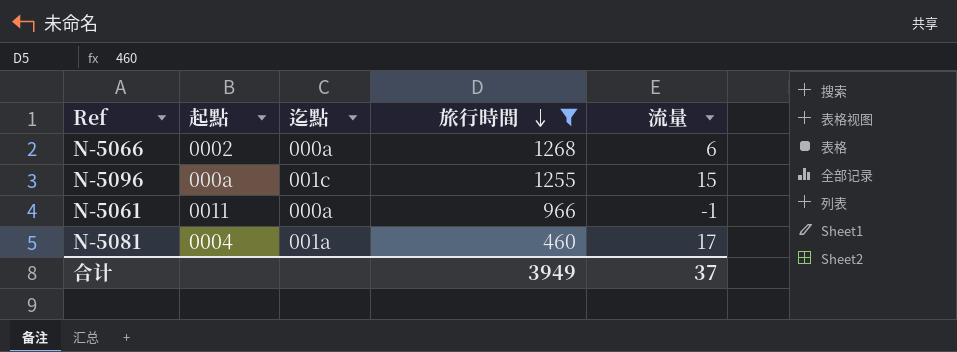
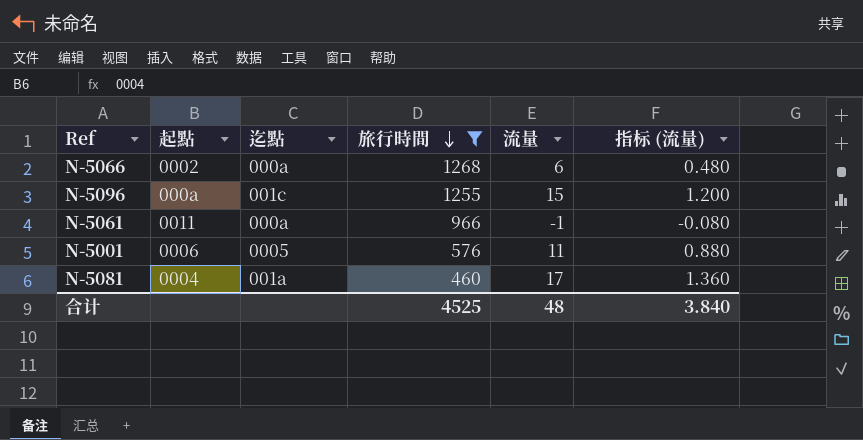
column 指标 (流量) | formula: none -> [流量] * 0.08
row N-5001: none -> 0006 | 0005 | 576 | 11 | 0.880
合计 | 旅行時間: 3949 -> 4525
合计 | 流量: 37 -> 48

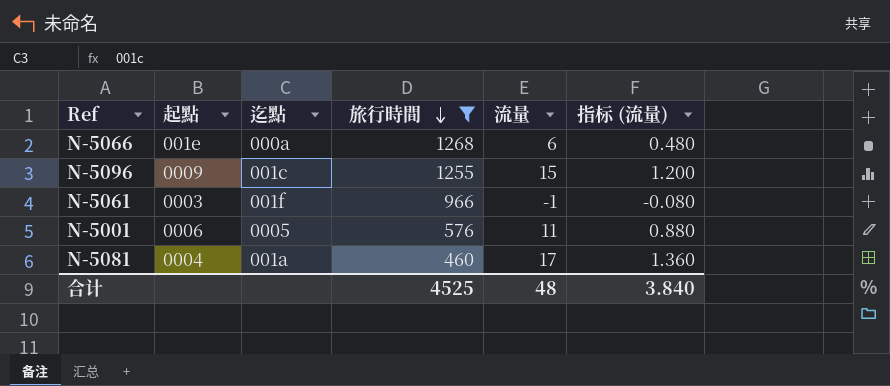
N-5066 | 起點: 0002 -> 001e
N-5096 | 起點: 000a -> 0009
N-5061 | 起點: 0011 -> 0003
N-5061 | 迄點: 000a -> 001f

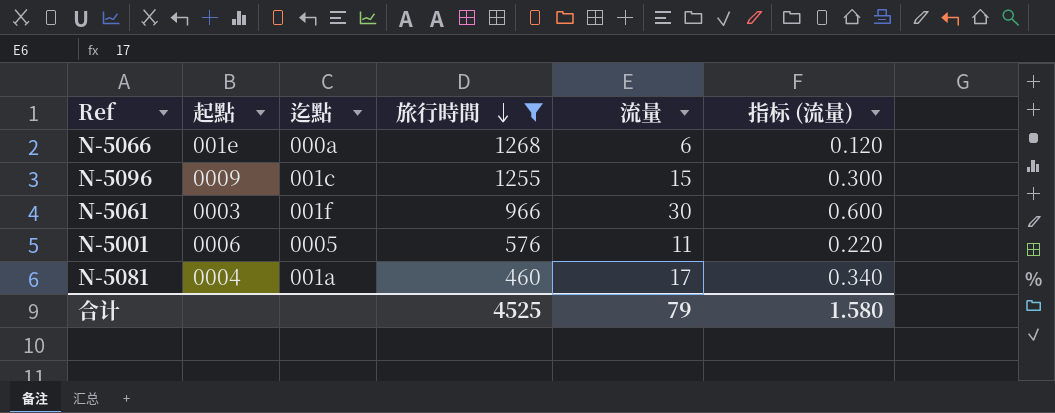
column 指标 (流量) | formula: [流量] * 0.08 -> [流量] * 0.02
N-5061 | 流量: -1 -> 30
合计 | 流量: 48 -> 79
合计 | 指标 (流量): 3.840 -> 1.580

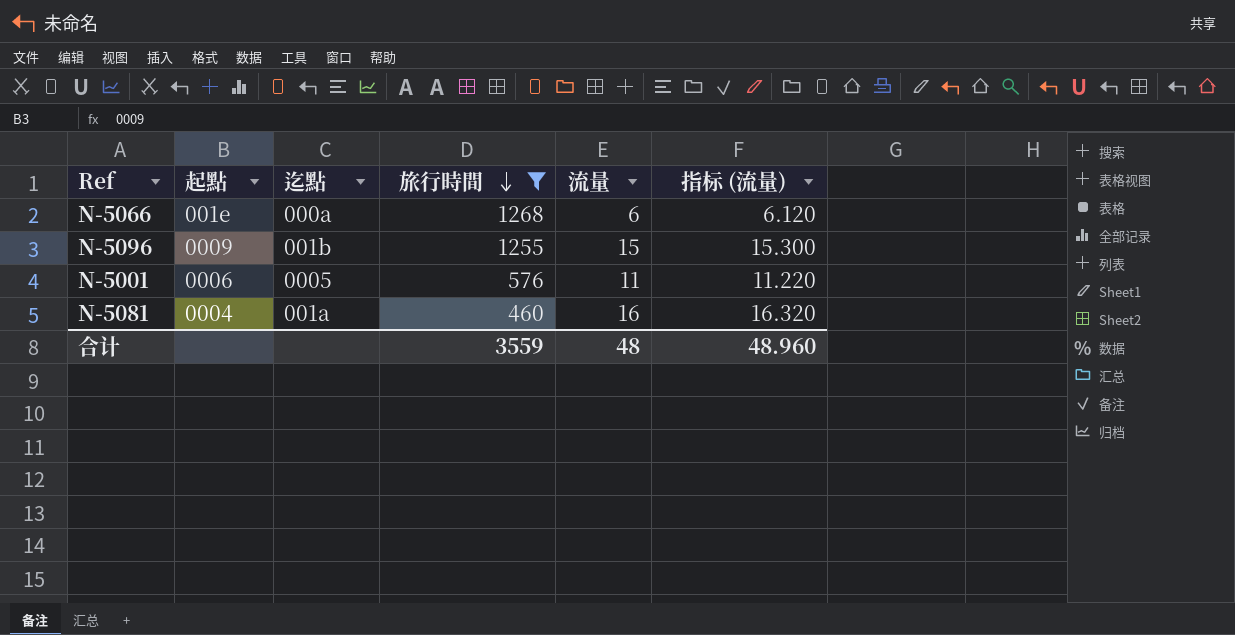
column 指标 (流量) | formula: [流量] * 0.02 -> [流量] * 1.02
row N-5061: 0003 | 001f | 966 | 30 | 0.600 -> none
N-5096 | 迄點: 001c -> 001b
N-5081 | 流量: 17 -> 16
合计 | 旅行時間: 4525 -> 3559
合计 | 流量: 79 -> 48
合计 | 指标 (流量): 1.580 -> 48.960

